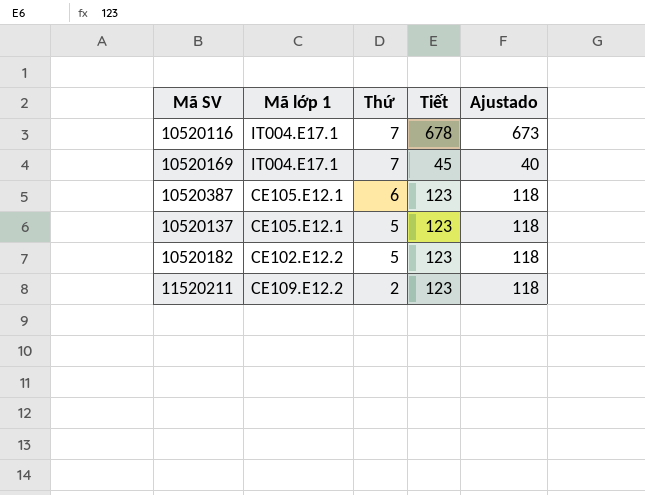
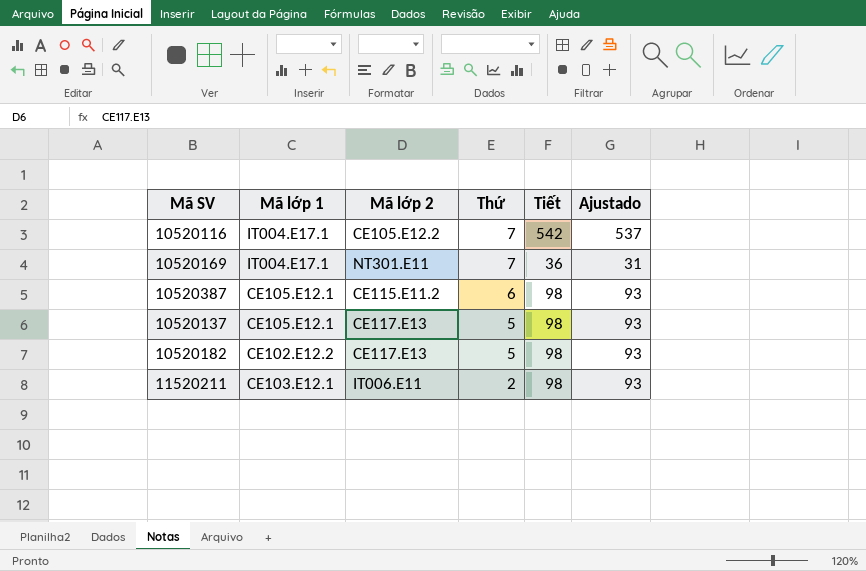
column Mã lớp 2 | position: none -> 3
10520116 | Tiết: 678 -> 542
10520116 | Ajustado: 673 -> 537
10520169 | Tiết: 45 -> 36
10520169 | Ajustado: 40 -> 31
10520387 | Tiết: 123 -> 98
10520387 | Ajustado: 118 -> 93
10520137 | Tiết: 123 -> 98
10520137 | Ajustado: 118 -> 93
10520182 | Tiết: 123 -> 98
10520182 | Ajustado: 118 -> 93
11520211 | Mã lớp 1: CE109.E12.2 -> CE103.E12.1
11520211 | Tiết: 123 -> 98
11520211 | Ajustado: 118 -> 93

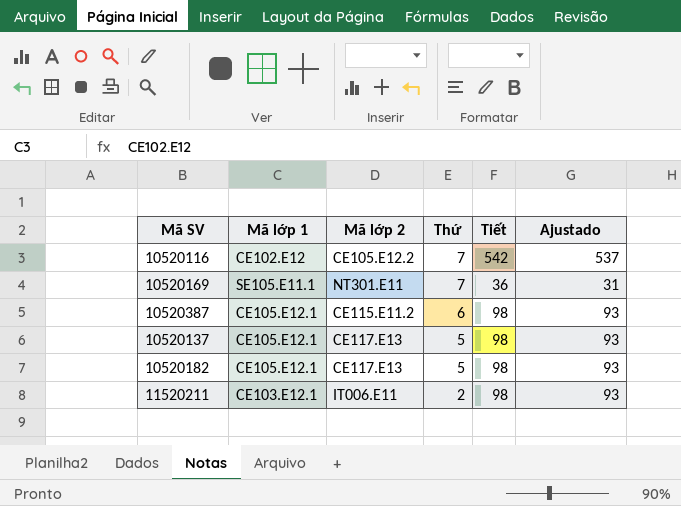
10520116 | Mã lớp 1: IT004.E17.1 -> CE102.E12
10520169 | Mã lớp 1: IT004.E17.1 -> SE105.E11.1
10520182 | Mã lớp 1: CE102.E12.2 -> CE105.E12.1

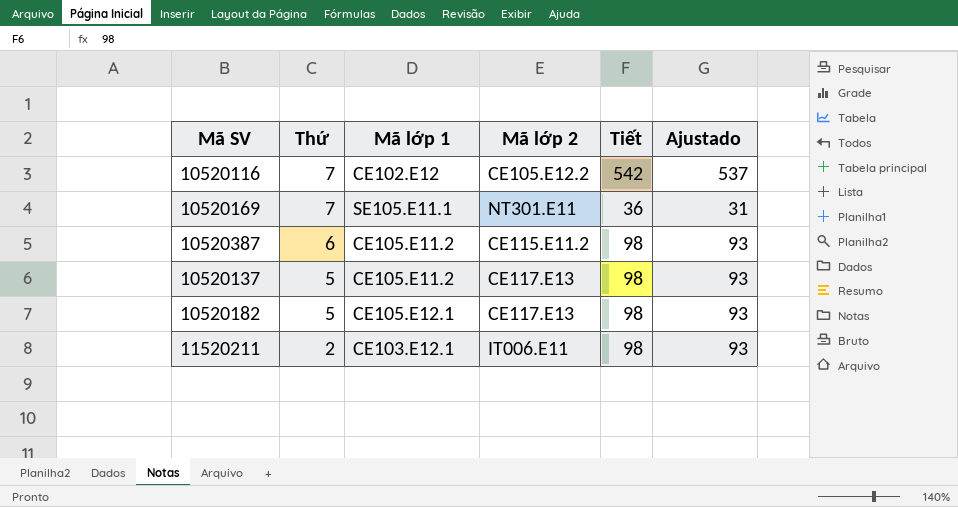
column Thứ | position: 4 -> 2
10520387 | Mã lớp 1: CE105.E12.1 -> CE105.E11.2
10520137 | Mã lớp 1: CE105.E12.1 -> CE105.E11.2

